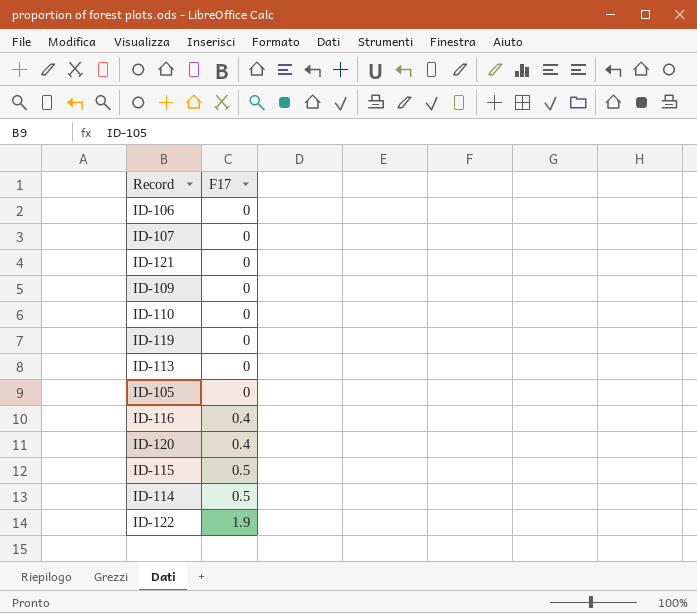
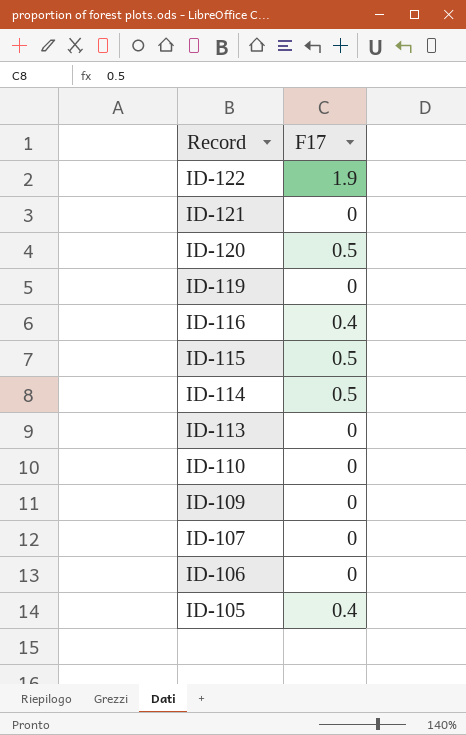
row order: F17 ascending -> Record descending
ID-120 | F17: 0.4 -> 0.5
ID-105 | F17: 0 -> 0.4

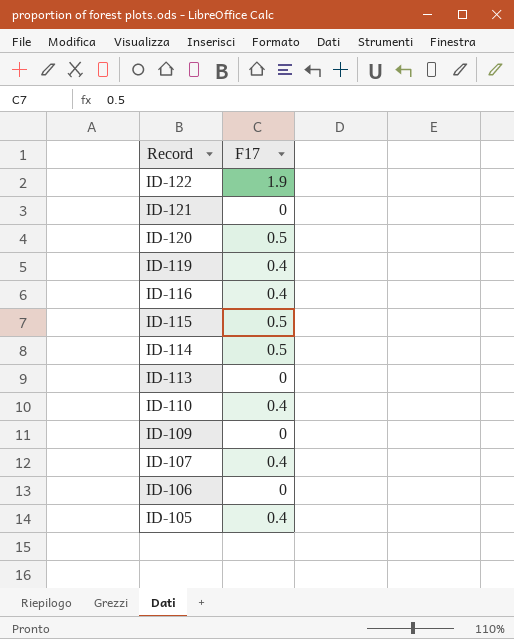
ID-119 | F17: 0 -> 0.4
ID-110 | F17: 0 -> 0.4
ID-107 | F17: 0 -> 0.4

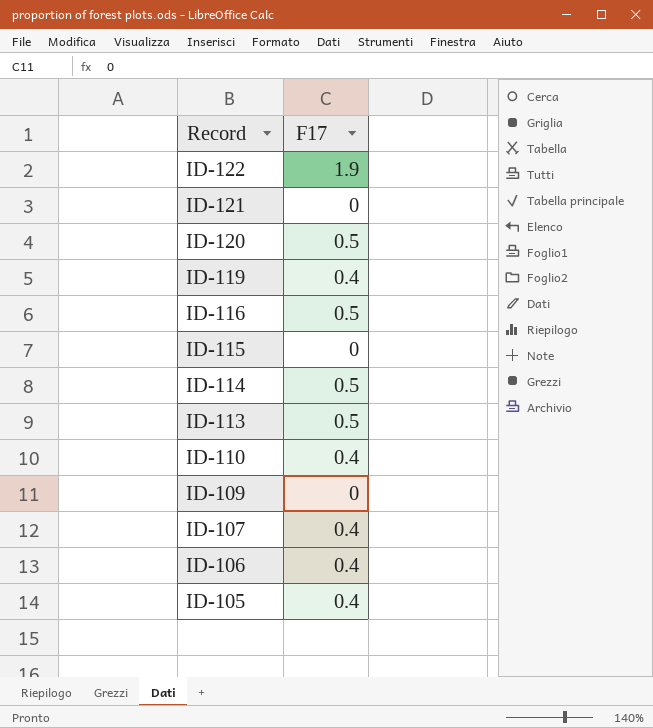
ID-116 | F17: 0.4 -> 0.5
ID-115 | F17: 0.5 -> 0
ID-113 | F17: 0 -> 0.5
ID-106 | F17: 0 -> 0.4

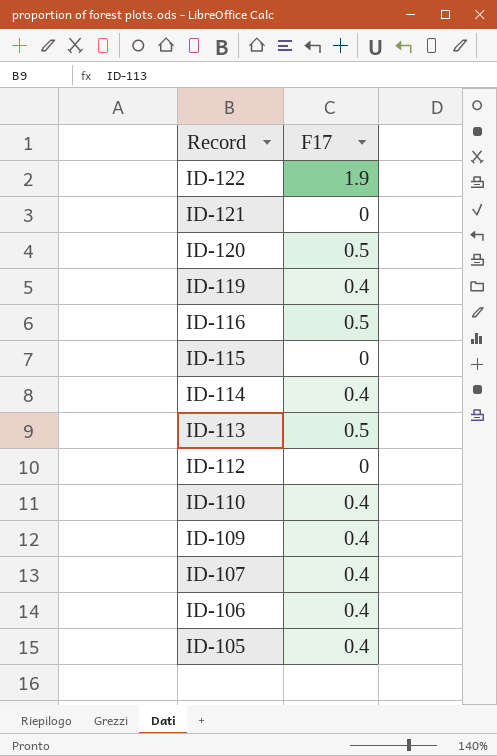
ID-114 | F17: 0.5 -> 0.4
row ID-112: none -> 0
ID-109 | F17: 0 -> 0.4

